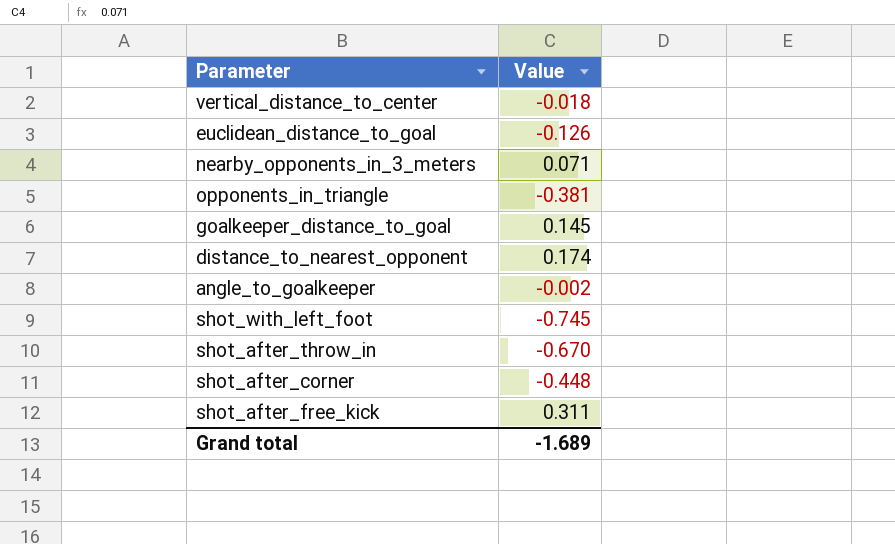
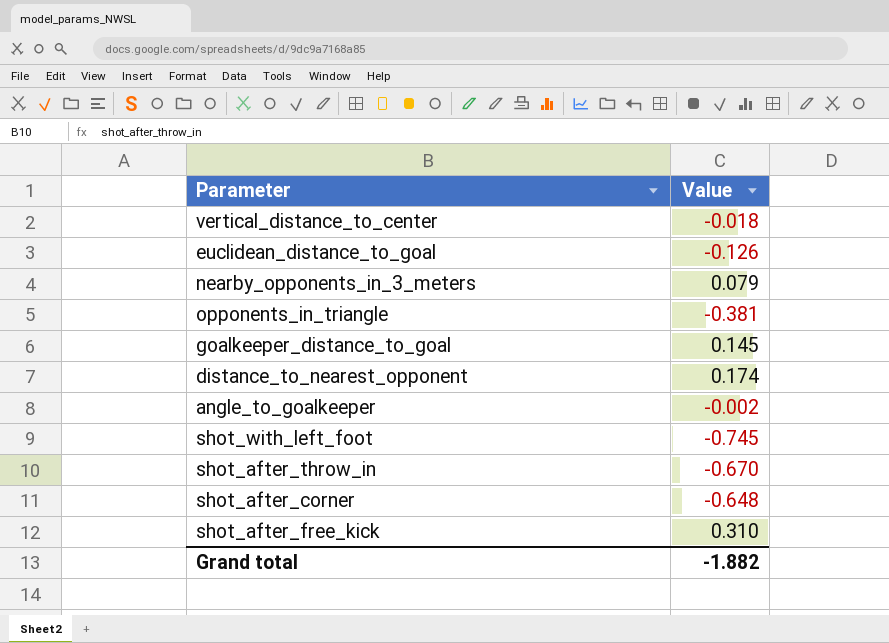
nearby_opponents_in_3_meters | Value: 0.071 -> 0.079
shot_after_corner | Value: -0.448 -> -0.648
shot_after_free_kick | Value: 0.311 -> 0.310
Grand total | Value: -1.689 -> -1.882

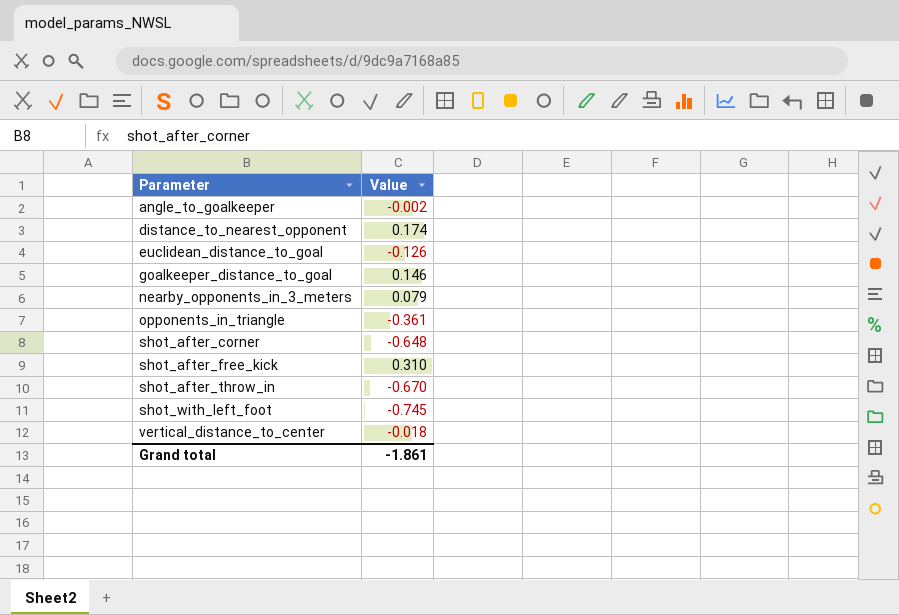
row order: none -> Parameter ascending
goalkeeper_distance_to_goal | Value: 0.145 -> 0.146
opponents_in_triangle | Value: -0.381 -> -0.361
Grand total | Value: -1.882 -> -1.861

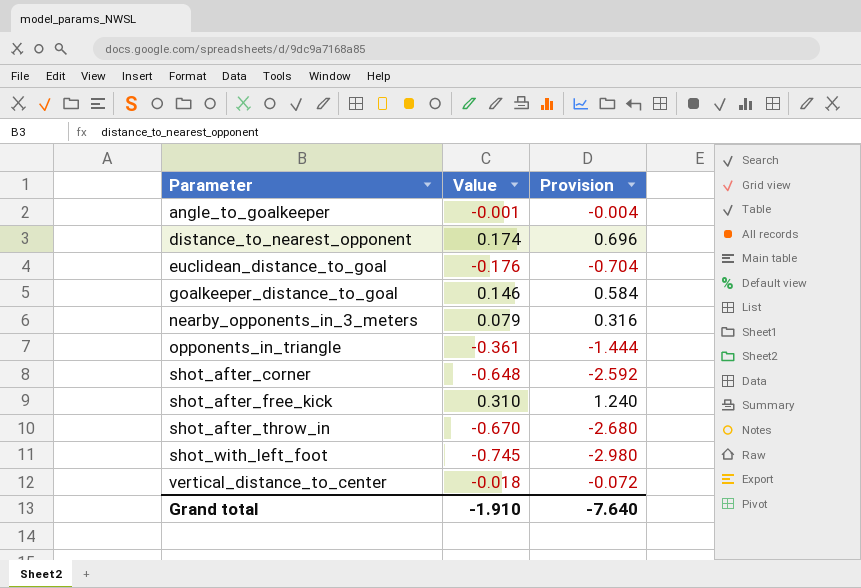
column Provision | formula: none -> [Value] * 4
angle_to_goalkeeper | Value: -0.002 -> -0.001
euclidean_distance_to_goal | Value: -0.126 -> -0.176
Grand total | Value: -1.861 -> -1.910

